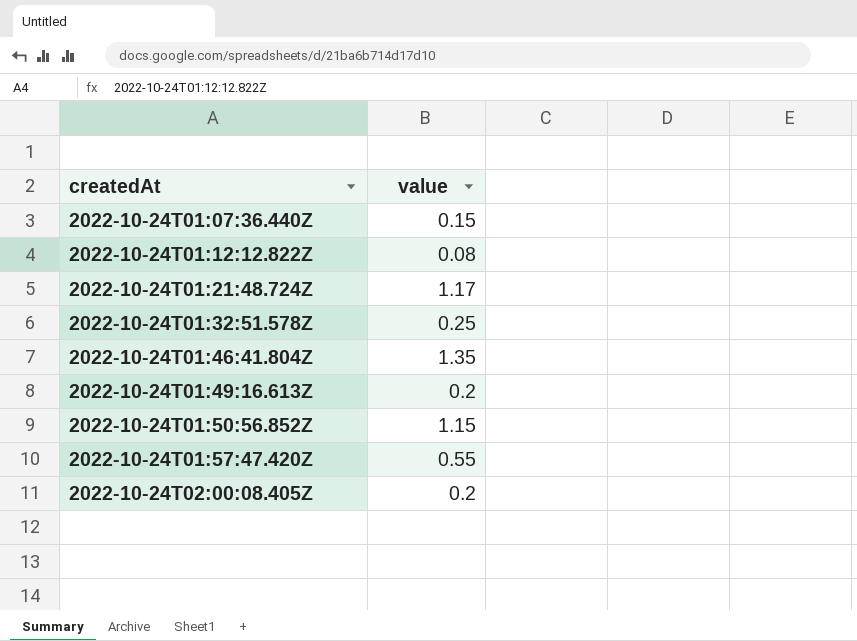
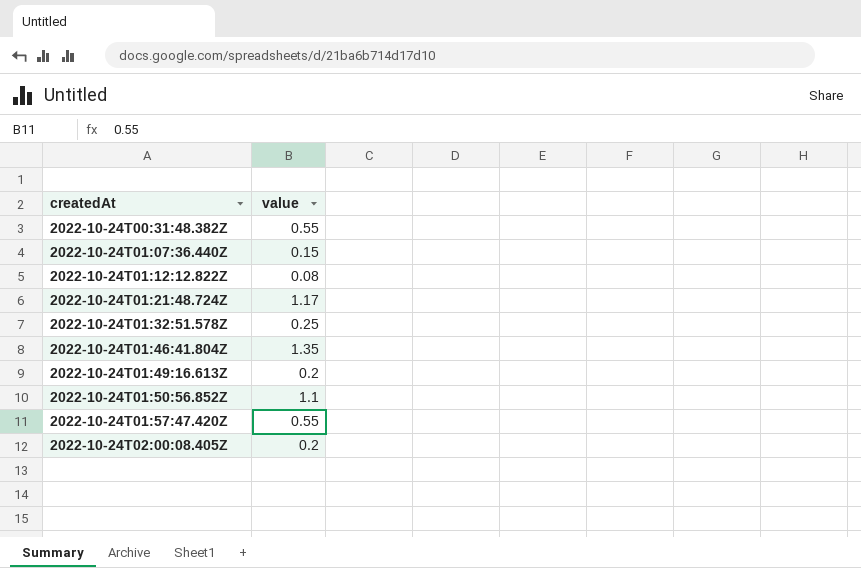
row 2022-10-24T00:31:48.382Z: none -> 0.55
2022-10-24T01:50:56.852Z | value: 1.15 -> 1.1

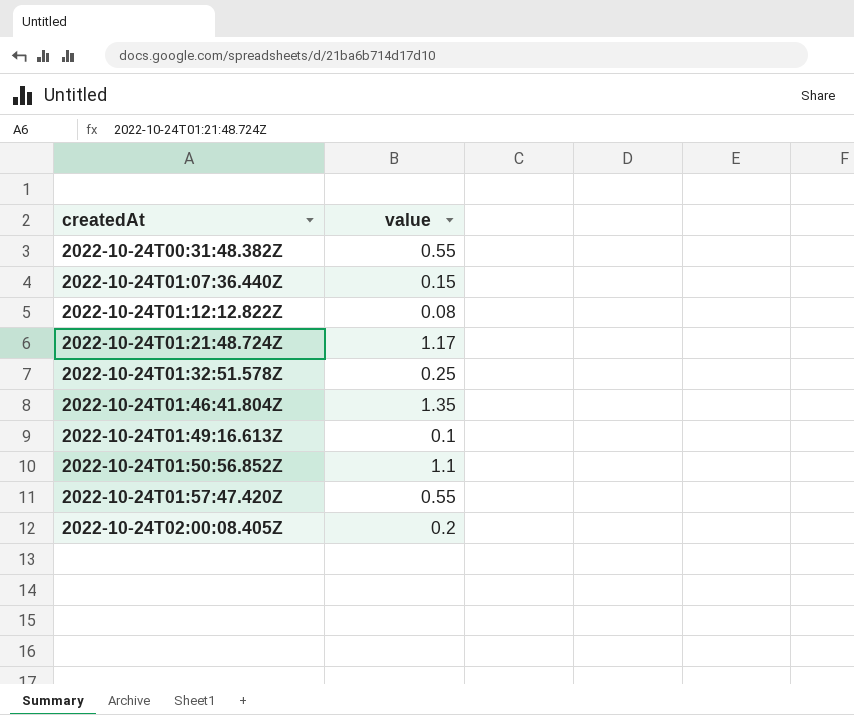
2022-10-24T01:49:16.613Z | value: 0.2 -> 0.1

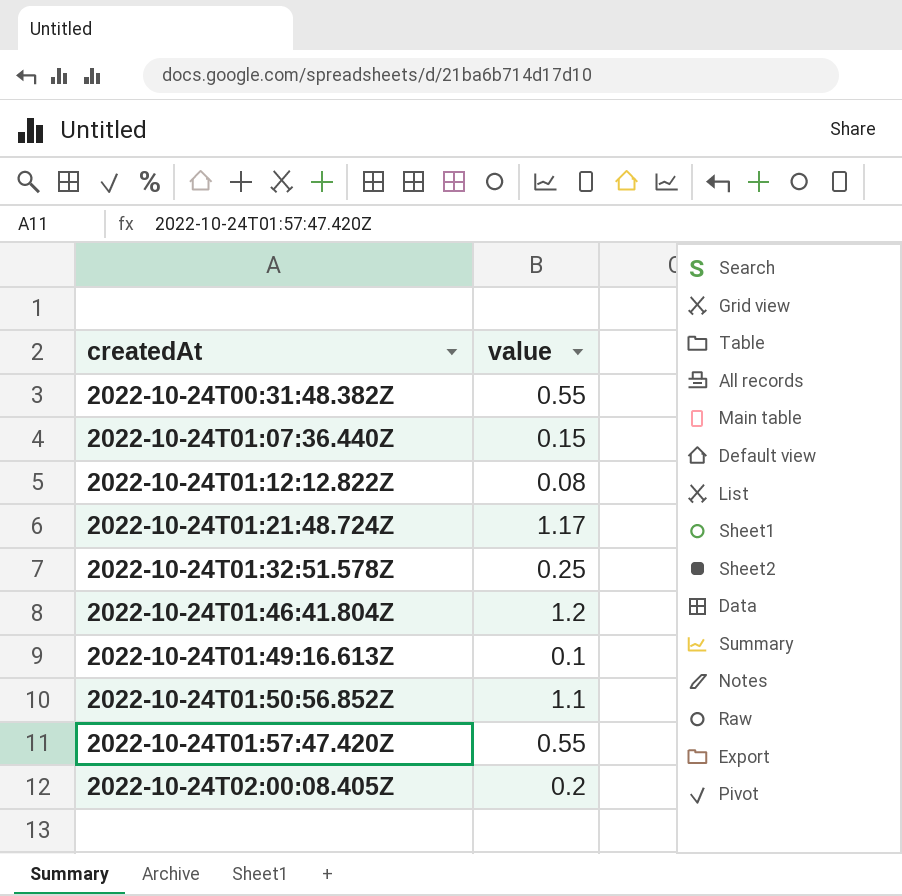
2022-10-24T01:46:41.804Z | value: 1.35 -> 1.2

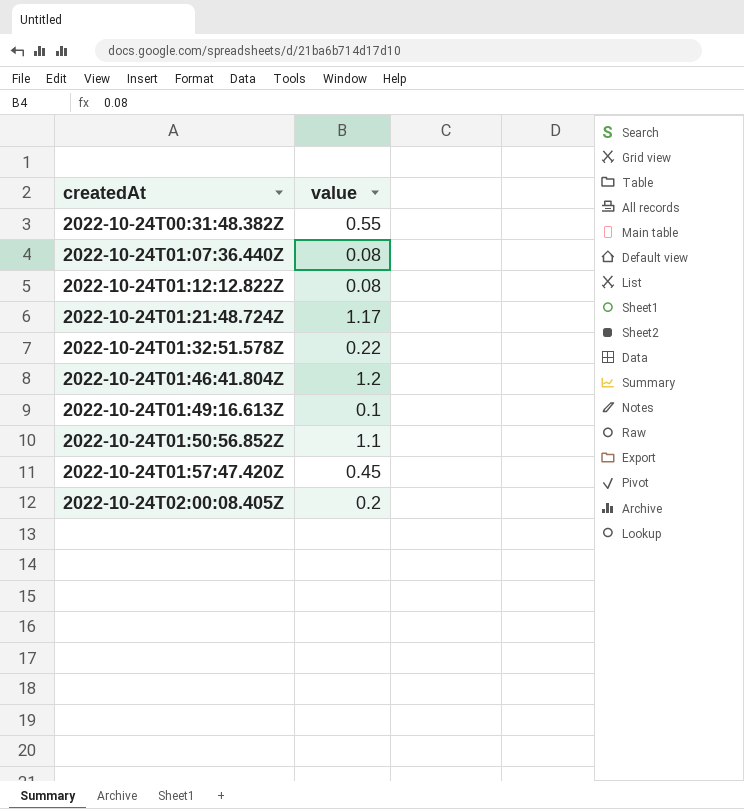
2022-10-24T01:07:36.440Z | value: 0.15 -> 0.08
2022-10-24T01:32:51.578Z | value: 0.25 -> 0.22
2022-10-24T01:57:47.420Z | value: 0.55 -> 0.45

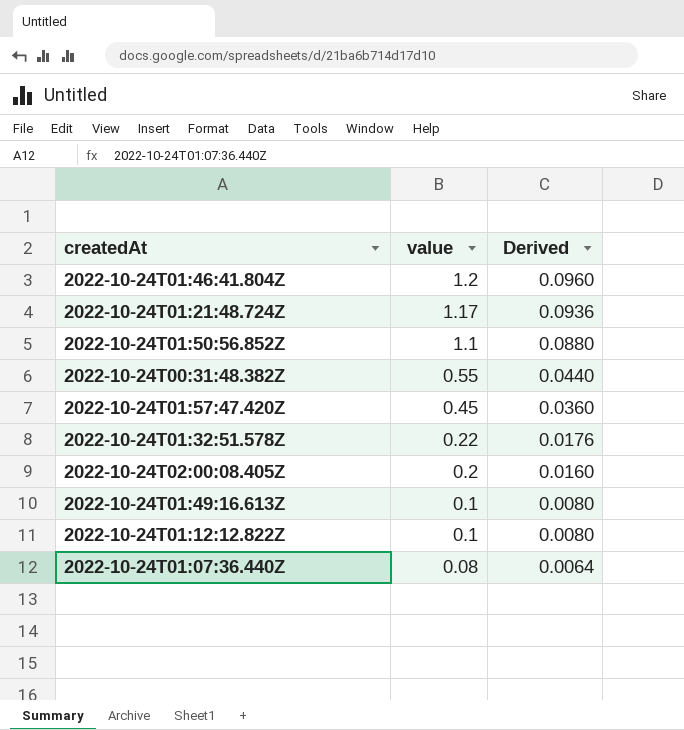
row order: createdAt ascending -> value descending
column Derived | formula: none -> [value] * 0.08
2022-10-24T01:12:12.822Z | value: 0.08 -> 0.1

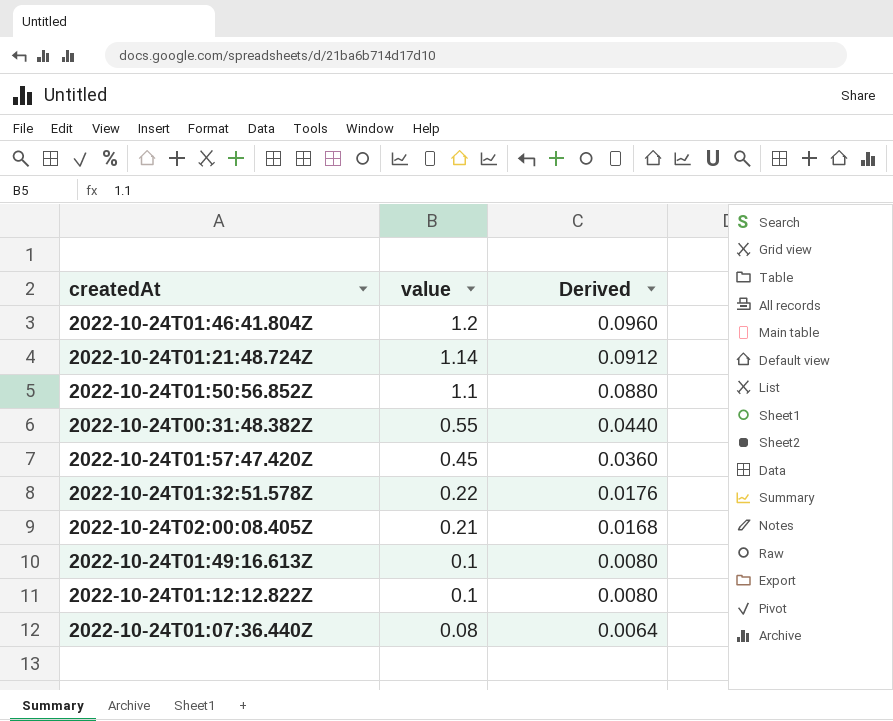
2022-10-24T01:21:48.724Z | value: 1.17 -> 1.14
2022-10-24T01:21:48.724Z | Derived: 0.0936 -> 0.0912
2022-10-24T02:00:08.405Z | value: 0.2 -> 0.21
2022-10-24T02:00:08.405Z | Derived: 0.0160 -> 0.0168

